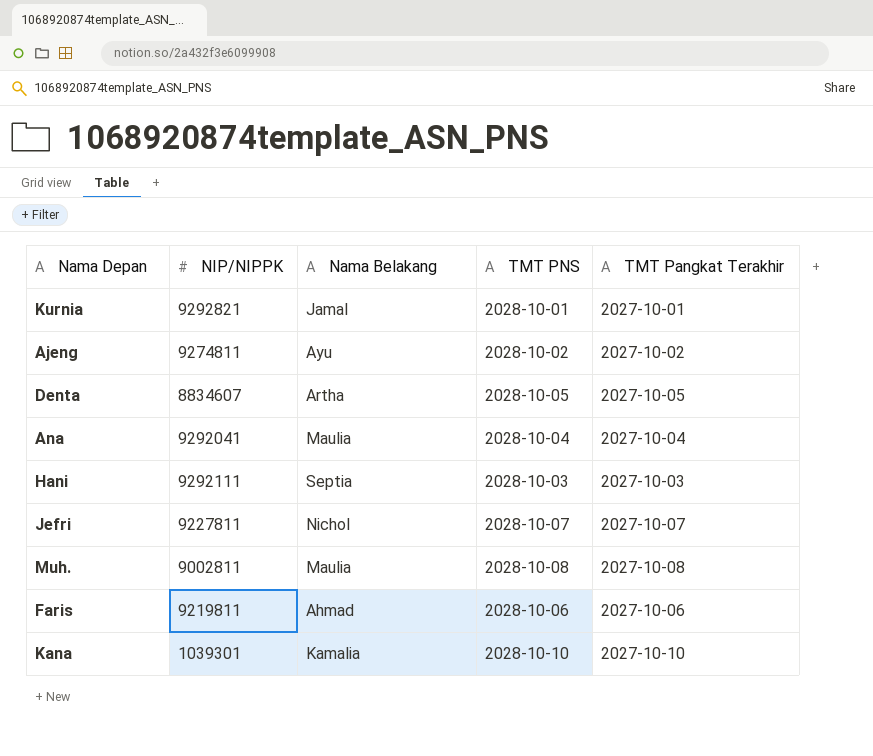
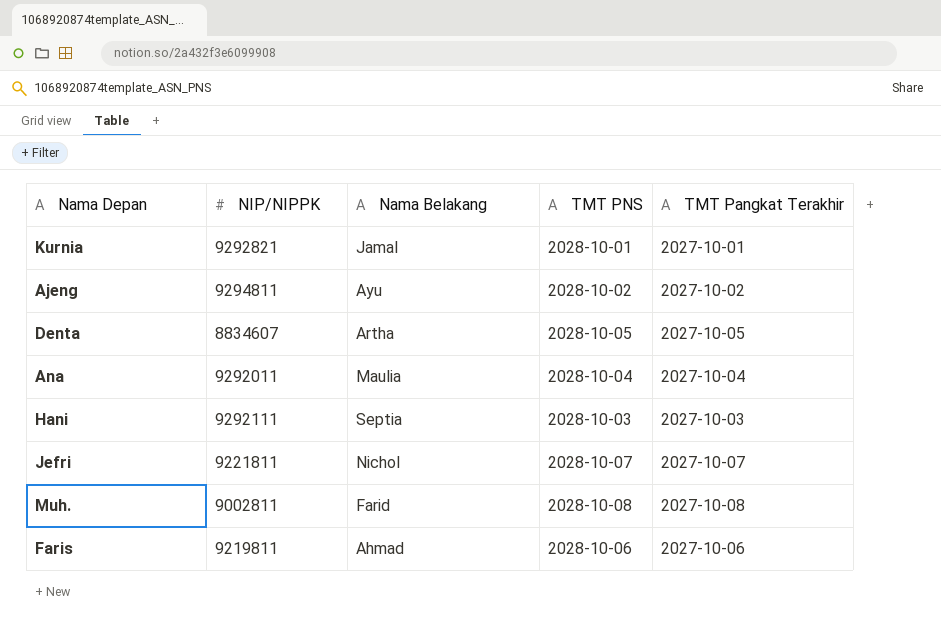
row Kana: 1039301 | Kamalia | 2028-10-10 | 2027-10-10 -> none
Ajeng | NIP/NIPPK: 9274811 -> 9294811
Ana | NIP/NIPPK: 9292041 -> 9292011
Jefri | NIP/NIPPK: 9227811 -> 9221811
Muh. | Nama Belakang: Maulia -> Farid

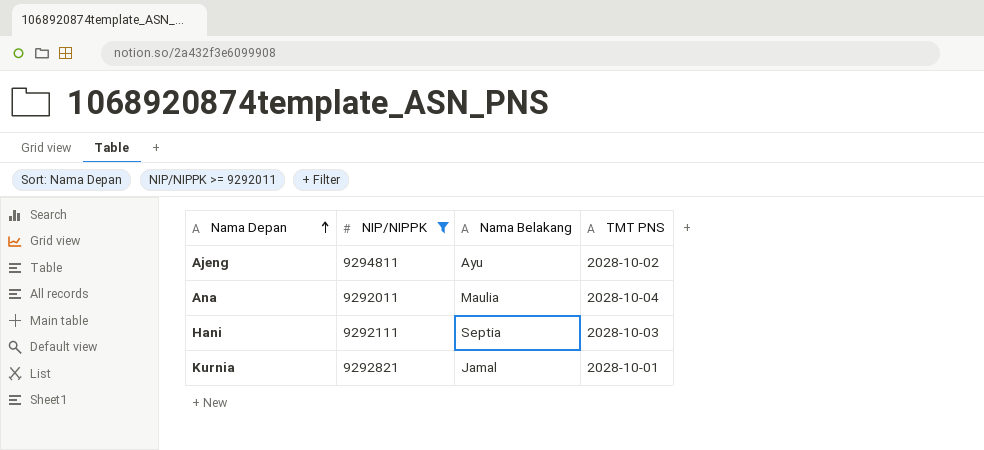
filter: none -> NIP/NIPPK >= 9292011
row order: none -> Nama Depan ascending
column TMT Pangkat Terakhir | position: 5 -> none

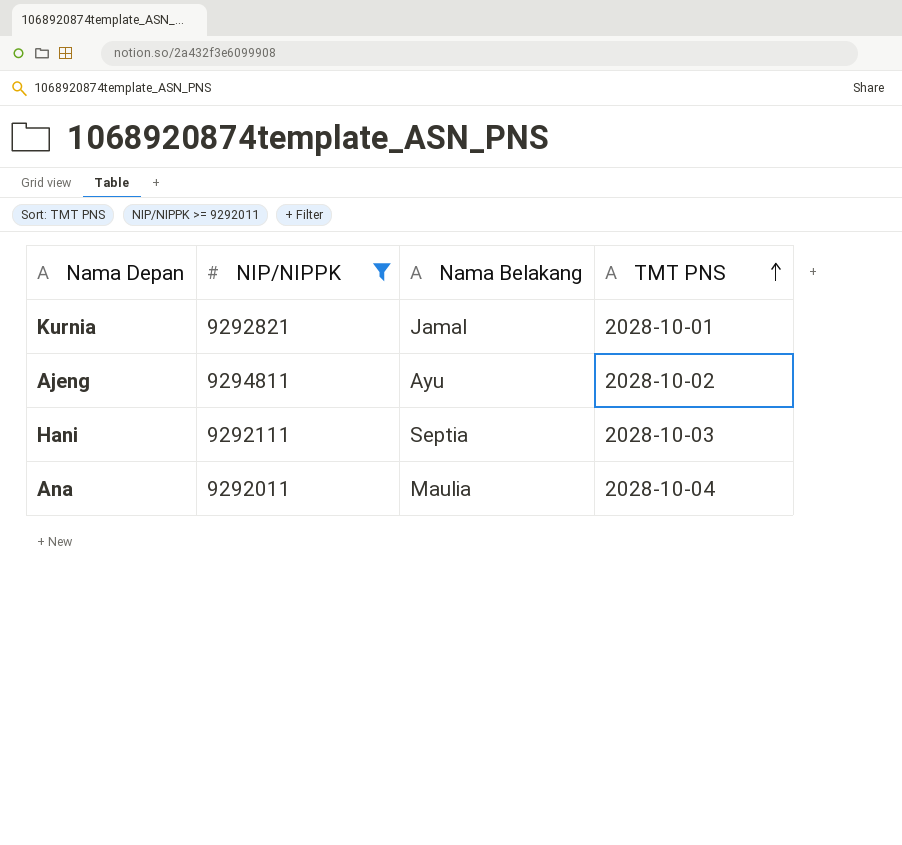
row order: Nama Depan ascending -> TMT PNS ascending

